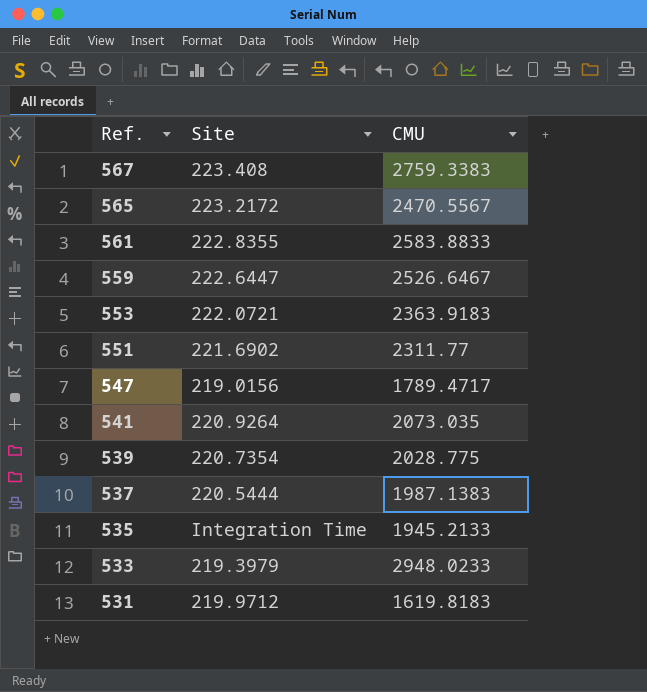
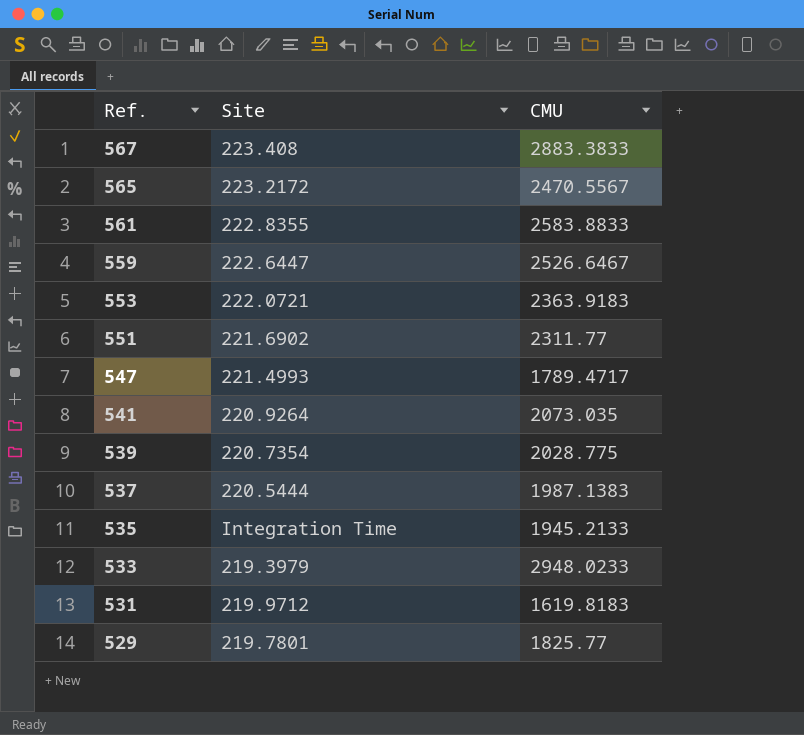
567 | CMU: 2759.3383 -> 2883.3833
547 | Site: 219.0156 -> 221.4993
row 529: none -> 219.7801 | 1825.77

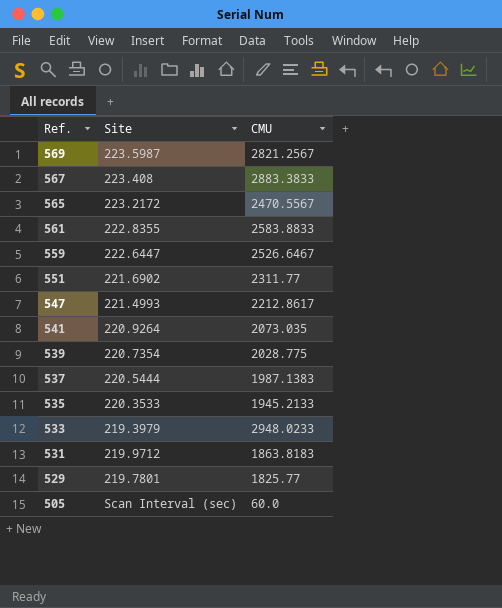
row 553: 222.0721 | 2363.9183 -> none
row 569: none -> 223.5987 | 2821.2567
547 | CMU: 1789.4717 -> 2212.8617
535 | Site: Integration Time -> 220.3533
531 | CMU: 1619.8183 -> 1863.8183
row 505: none -> Scan Interval (sec) | 60.0

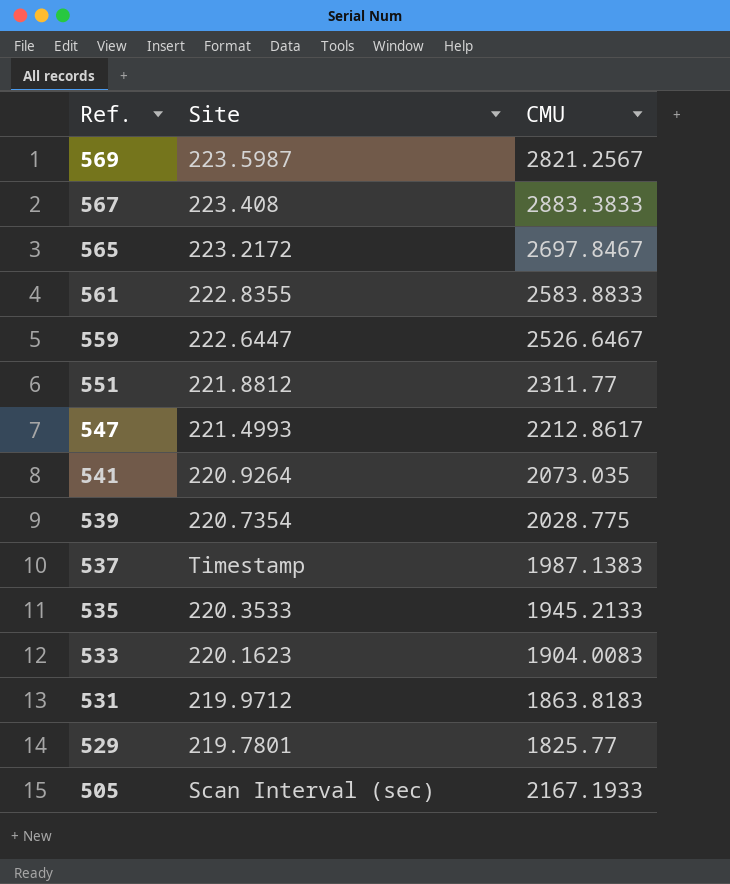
565 | CMU: 2470.5567 -> 2697.8467
551 | Site: 221.6902 -> 221.8812
537 | Site: 220.5444 -> Timestamp
533 | Site: 219.3979 -> 220.1623
533 | CMU: 2948.0233 -> 1904.0083
505 | CMU: 60.0 -> 2167.1933

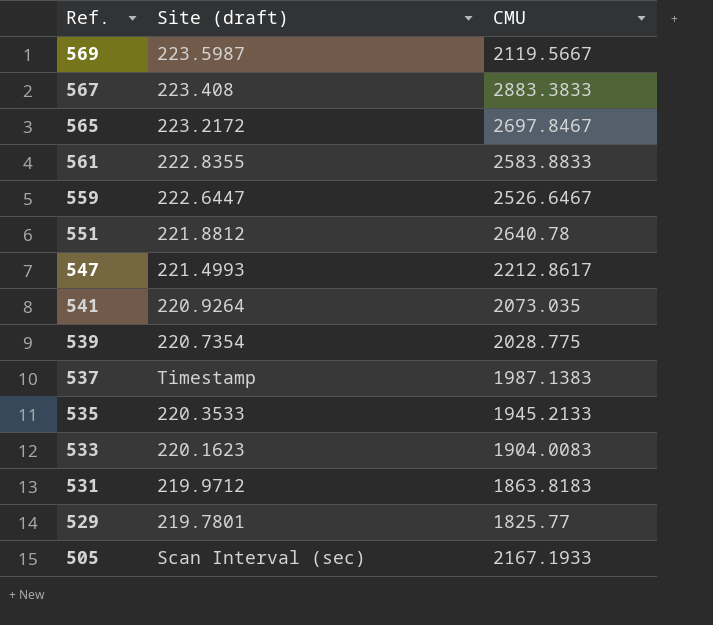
column name: Site -> Site (draft)
569 | CMU: 2821.2567 -> 2119.5667
551 | CMU: 2311.77 -> 2640.78

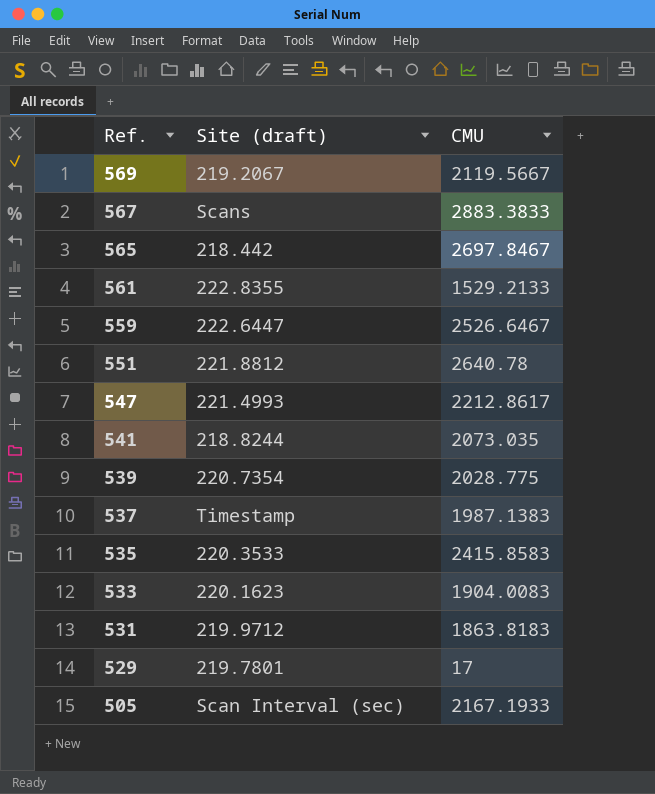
569 | Site (draft): 223.5987 -> 219.2067
567 | Site (draft): 223.408 -> Scans
565 | Site (draft): 223.2172 -> 218.442
561 | CMU: 2583.8833 -> 1529.2133
541 | Site (draft): 220.9264 -> 218.8244
535 | CMU: 1945.2133 -> 2415.8583
529 | CMU: 1825.77 -> 17

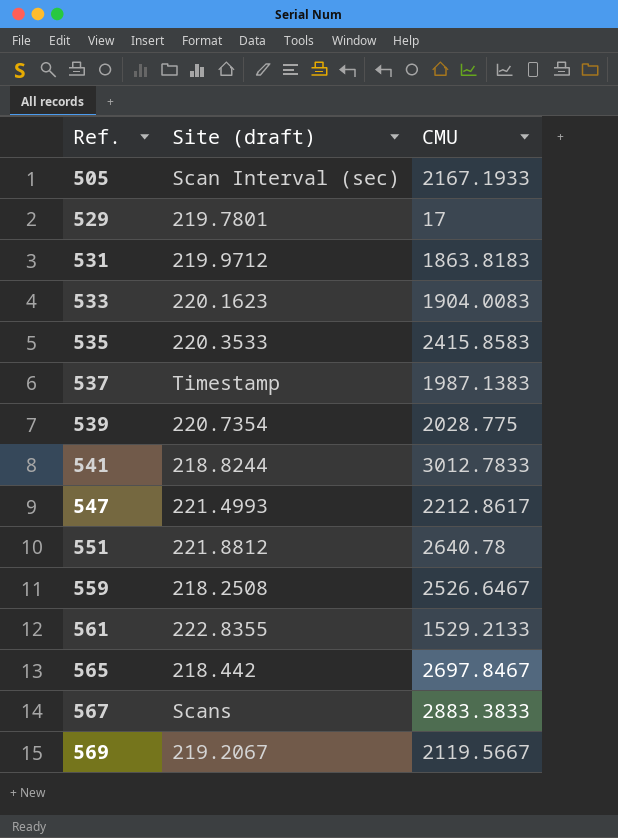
row order: Ref. descending -> Ref. ascending
541 | CMU: 2073.035 -> 3012.7833
559 | Site (draft): 222.6447 -> 218.2508

